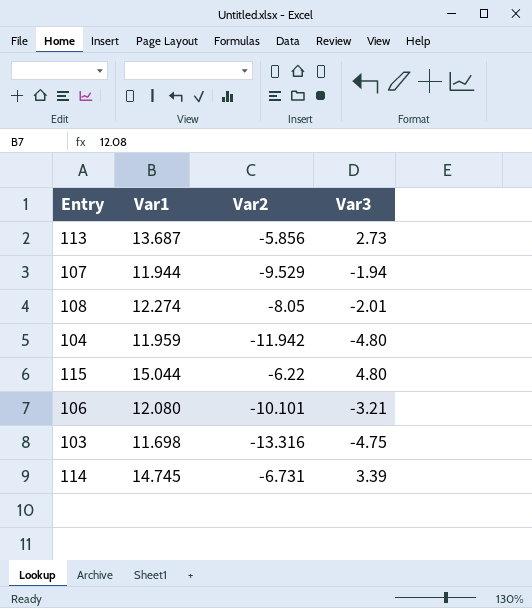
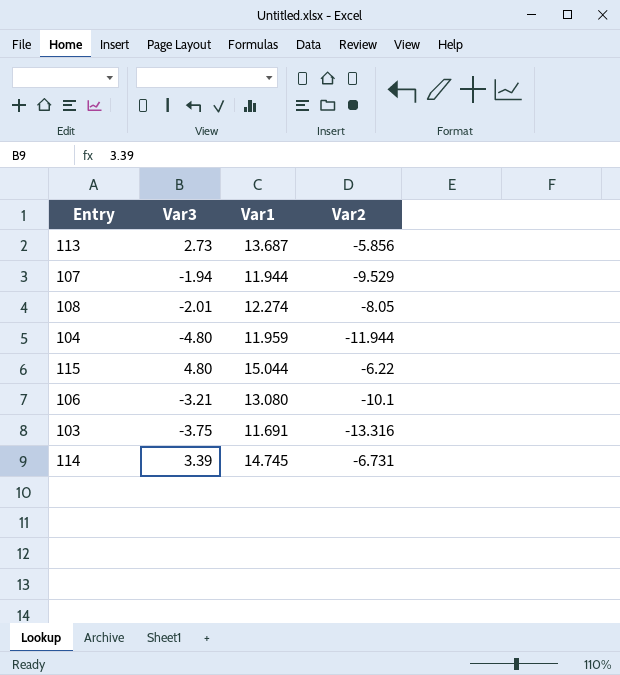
column Var3 | position: 4 -> 2
104 | Var2: -11.942 -> -11.944
106 | Var1: 12.080 -> 13.080
106 | Var2: -10.101 -> -10.1
103 | Var3: -4.75 -> -3.75
103 | Var1: 11.698 -> 11.691

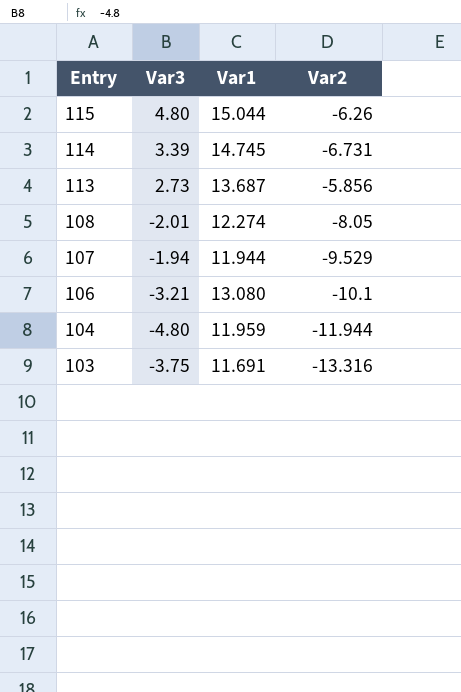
row order: none -> Entry descending
115 | Var2: -6.22 -> -6.26

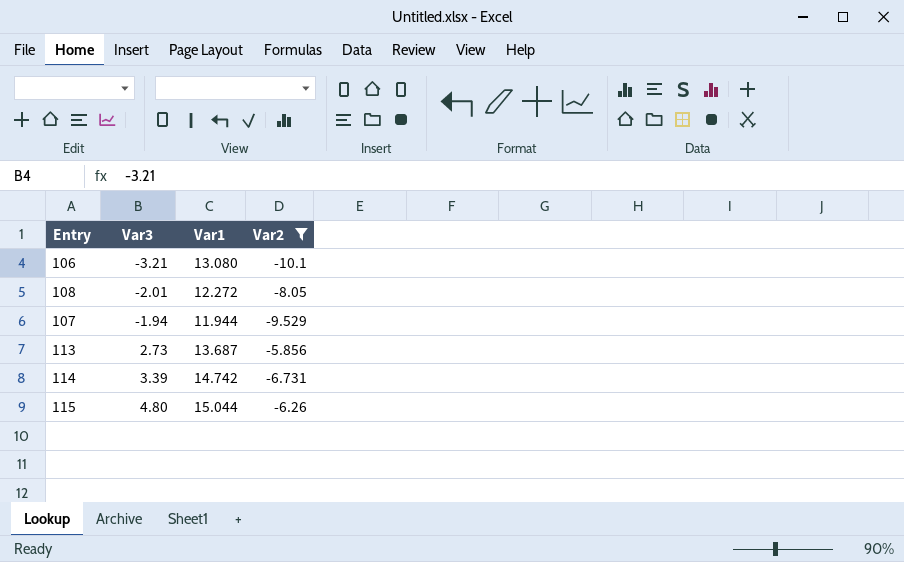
filter: none -> Var2 >= -10.1
row order: Entry descending -> Var3 ascending
108 | Var1: 12.274 -> 12.272
114 | Var1: 14.745 -> 14.742

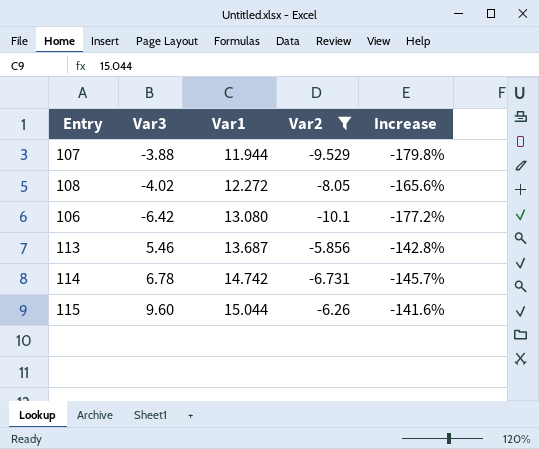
row order: Var3 ascending -> Var1 ascending
column Increase | formula: none -> ([Var2] - [Var1]) / [Var1]
107 | Var3: -1.94 -> -3.88
108 | Var3: -2.01 -> -4.02
106 | Var3: -3.21 -> -6.42
113 | Var3: 2.73 -> 5.46
114 | Var3: 3.39 -> 6.78
115 | Var3: 4.80 -> 9.60

